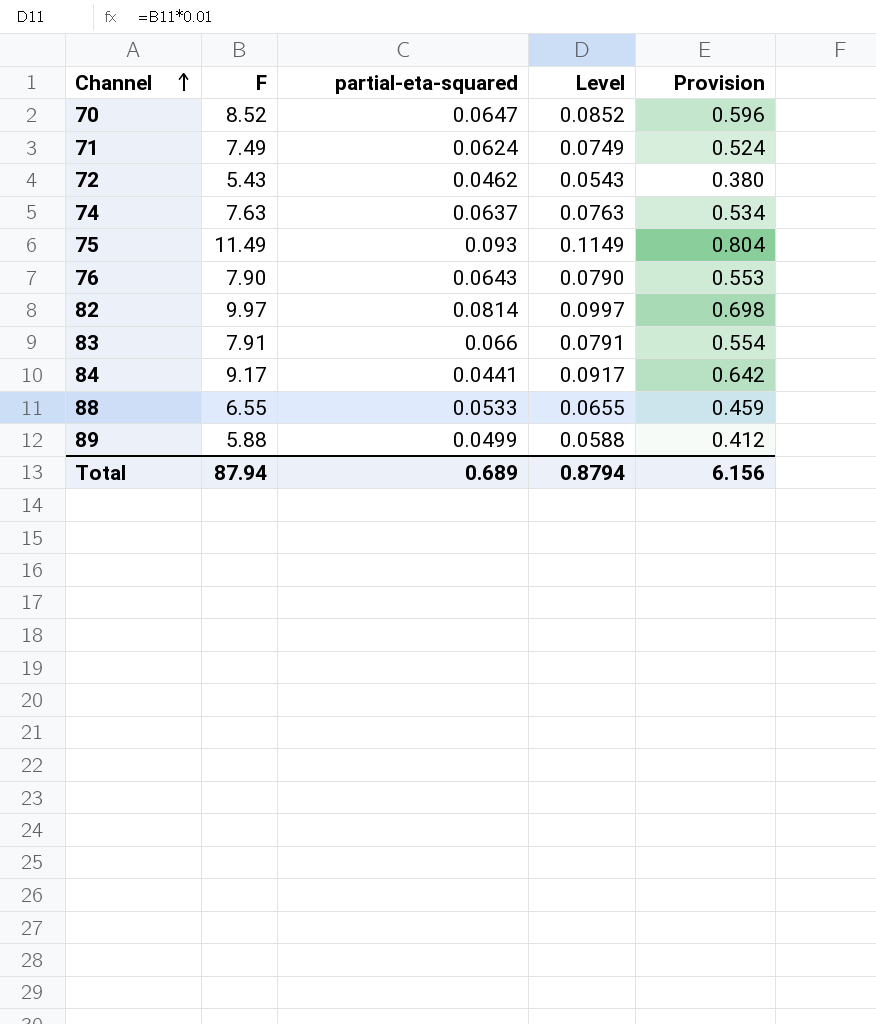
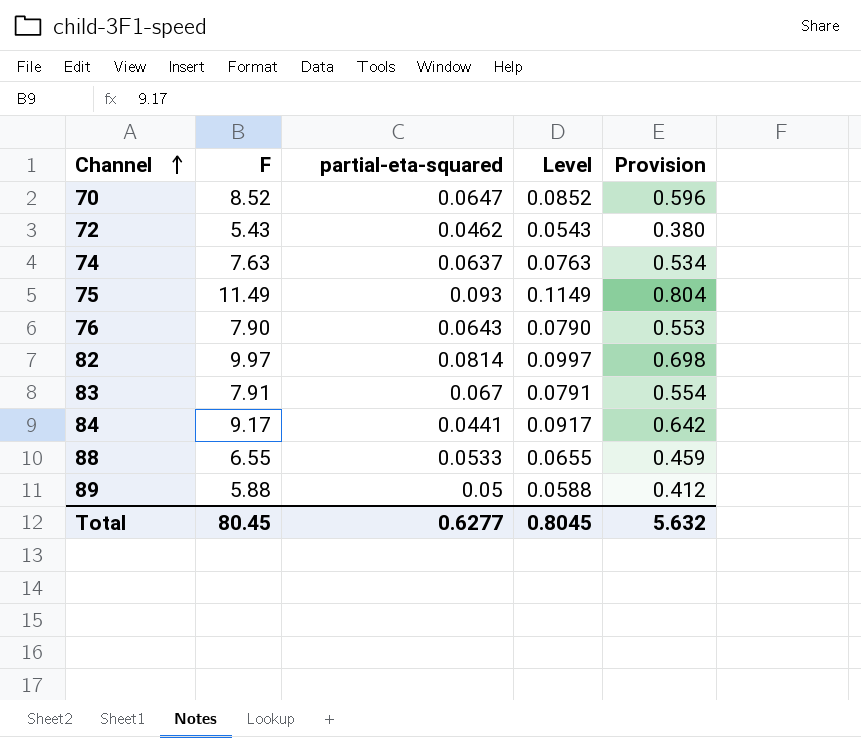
row 71: 7.49 | 0.0624 | 0.0749 | 0.524 -> none
83 | partial-eta-squared: 0.066 -> 0.067
89 | partial-eta-squared: 0.0499 -> 0.05
Total | F: 87.94 -> 80.45
Total | partial-eta-squared: 0.689 -> 0.6277
Total | Level: 0.8794 -> 0.8045
Total | Provision: 6.156 -> 5.632

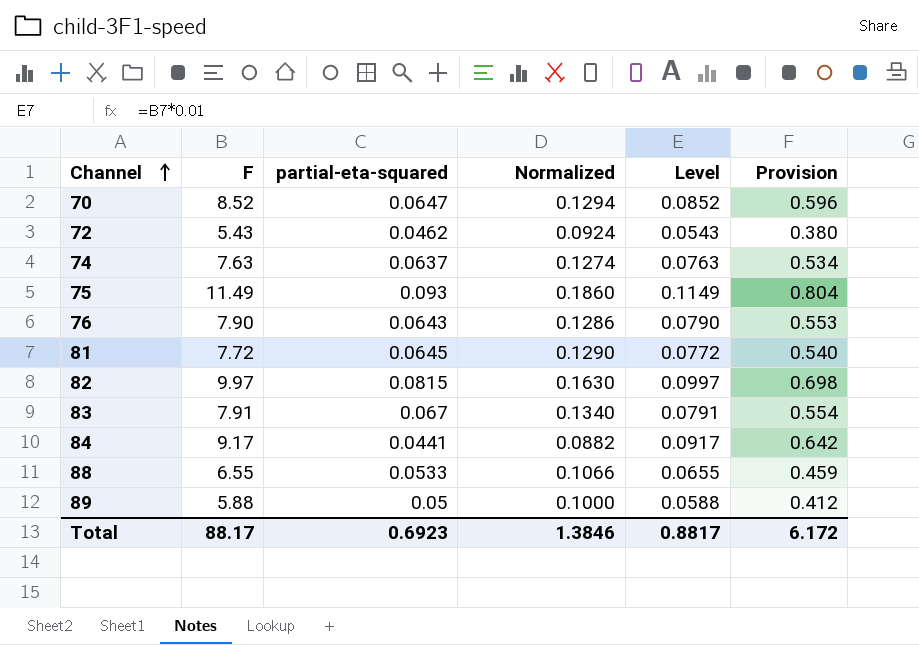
column Normalized | formula: none -> [partial-eta-squared] * 2
row 81: none -> 7.72 | 0.0645 | 0.1290 | 0.0772 | 0.540
82 | partial-eta-squared: 0.0814 -> 0.0815
Total | F: 80.45 -> 88.17
Total | partial-eta-squared: 0.6277 -> 0.6923
Total | Level: 0.8045 -> 0.8817
Total | Provision: 5.632 -> 6.172

